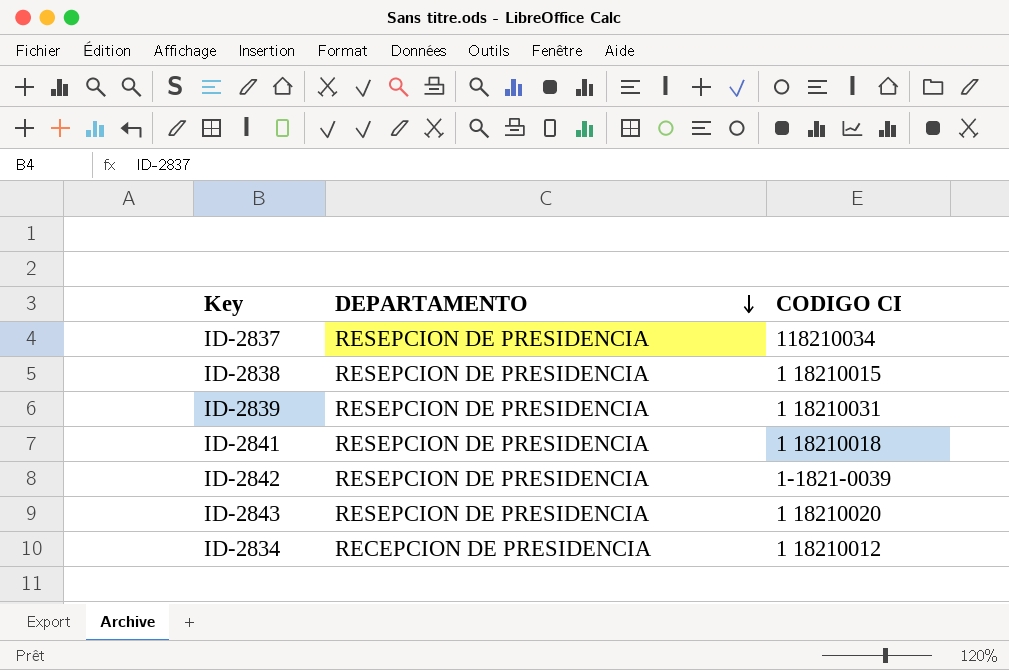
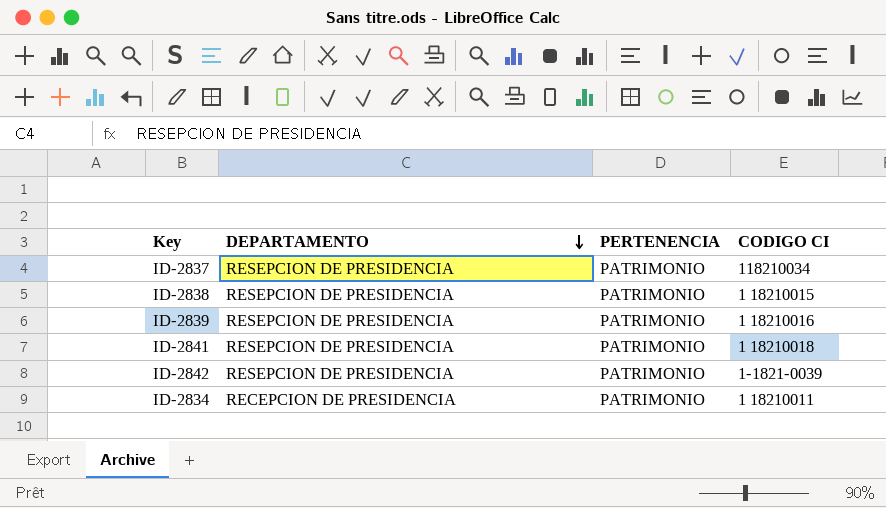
column PERTENENCIA | position: none -> 3
row ID-2843: RESEPCION DE PRESIDENCIA | 1 18210020 -> none
ID-2839 | CODIGO CI: 1 18210031 -> 1 18210016
ID-2834 | CODIGO CI: 1 18210012 -> 1 18210011

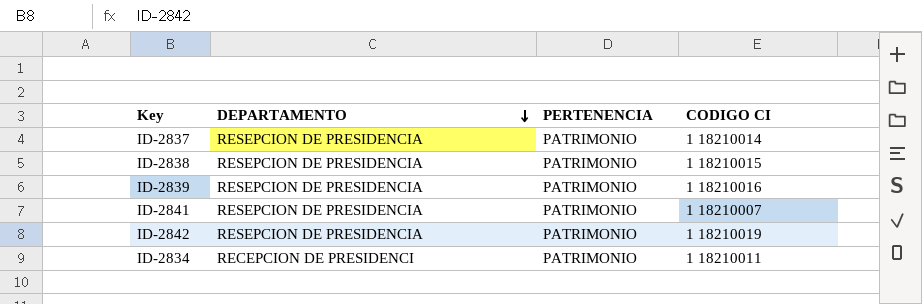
ID-2837 | CODIGO CI: 118210034 -> 1 18210014
ID-2841 | CODIGO CI: 1 18210018 -> 1 18210007
ID-2842 | CODIGO CI: 1-1821-0039 -> 1 18210019
ID-2834 | DEPARTAMENTO: RECEPCION DE PRESIDENCIA -> RECEPCION DE PRESIDENCI

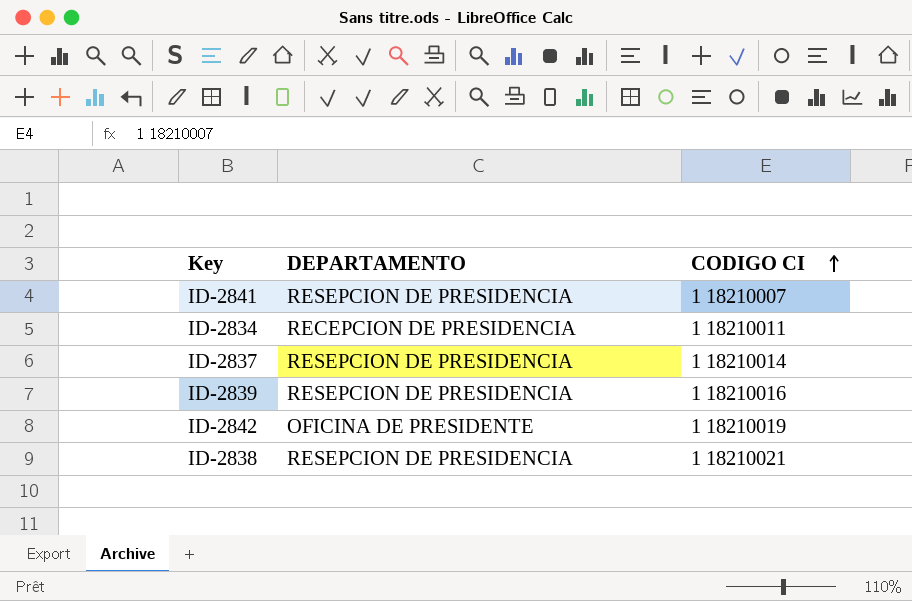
row order: DEPARTAMENTO descending -> CODIGO CI ascending
column PERTENENCIA | position: 3 -> none
ID-2834 | DEPARTAMENTO: RECEPCION DE PRESIDENCI -> RECEPCION DE PRESIDENCIA
ID-2842 | DEPARTAMENTO: RESEPCION DE PRESIDENCIA -> OFICINA DE PRESIDENTE
ID-2838 | CODIGO CI: 1 18210015 -> 1 18210021

